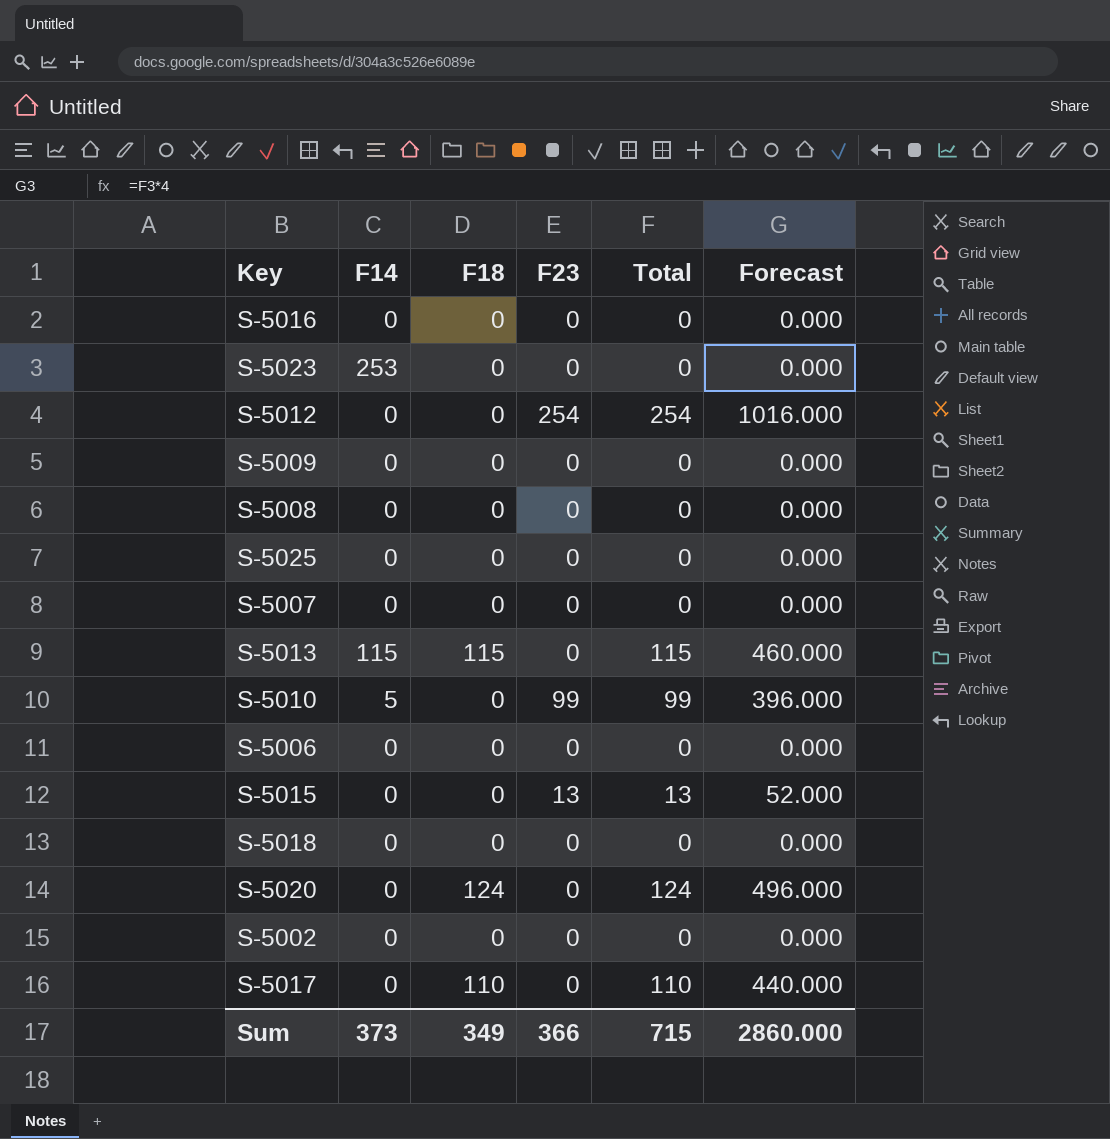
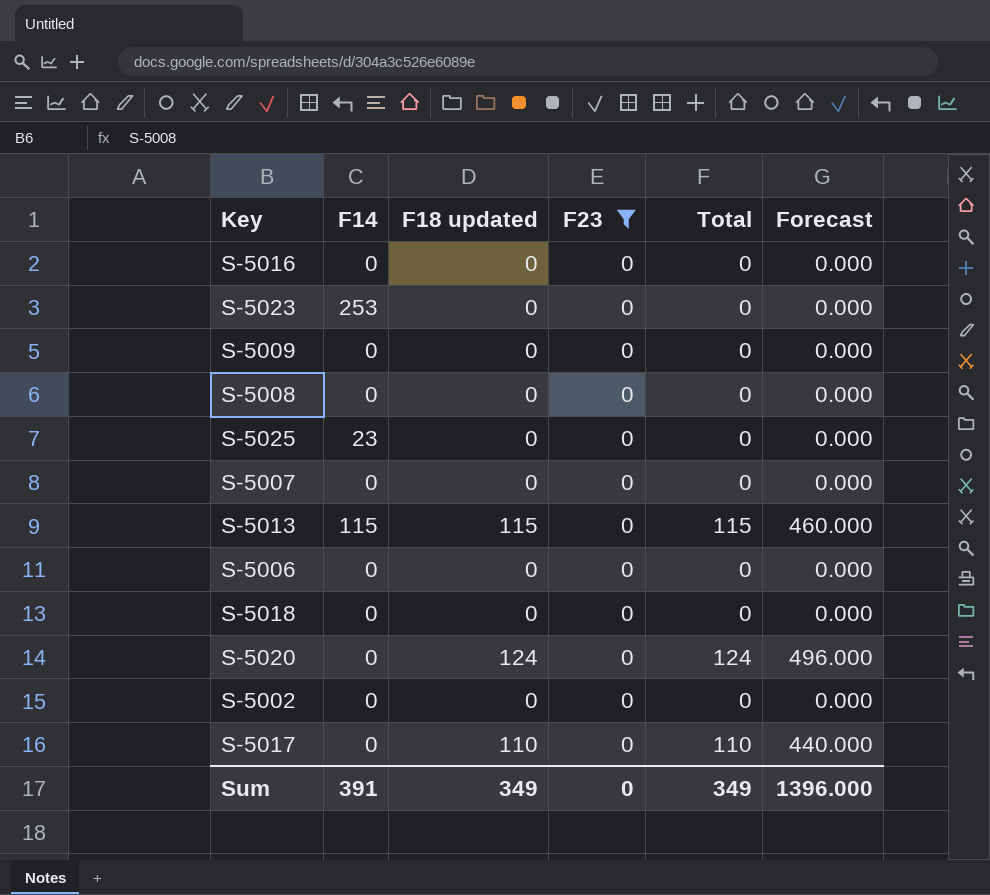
filter: none -> F23 = 0
column name: F18 -> F18 updated
S-5025 | F14: 0 -> 23
Sum | F14: 373 -> 391
Sum | F23: 366 -> 0
Sum | Total: 715 -> 349
Sum | Forecast: 2860.000 -> 1396.000

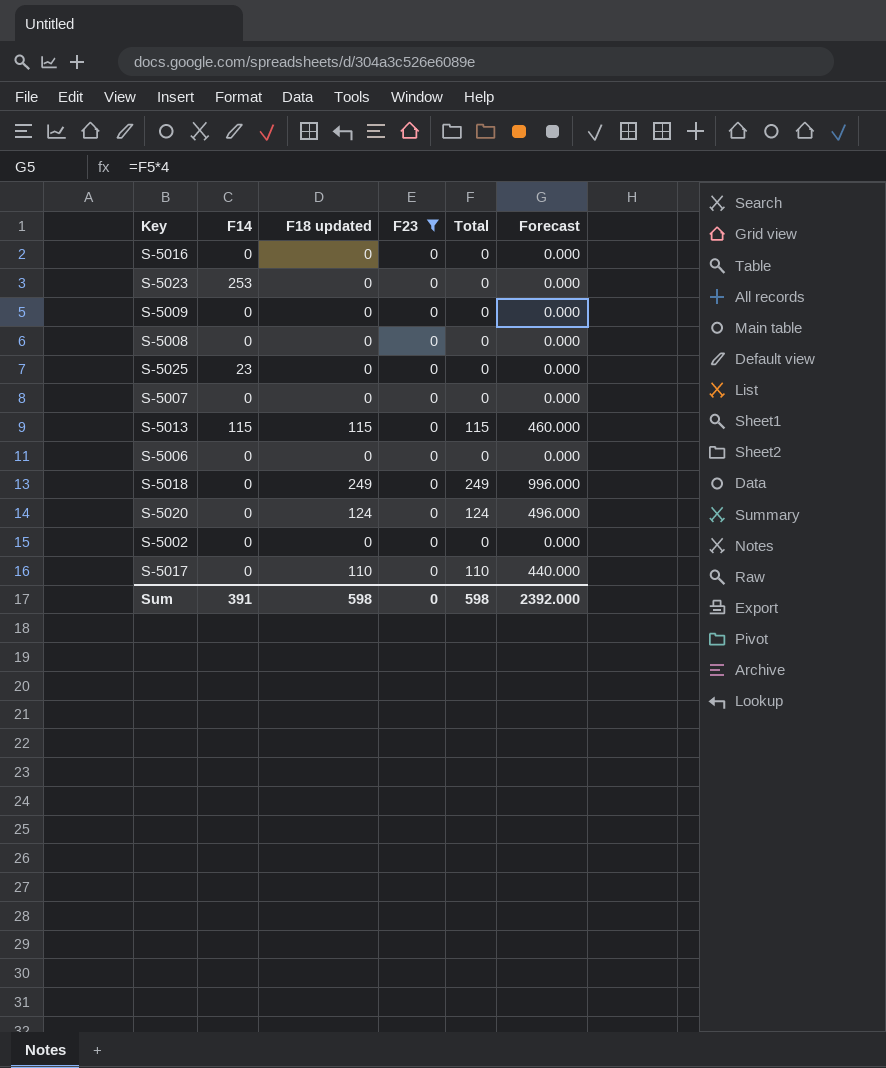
S-5018 | F18 updated: 0 -> 249
S-5018 | Total: 0 -> 249
S-5018 | Forecast: 0.000 -> 996.000
Sum | F18 updated: 349 -> 598
Sum | Total: 349 -> 598
Sum | Forecast: 1396.000 -> 2392.000

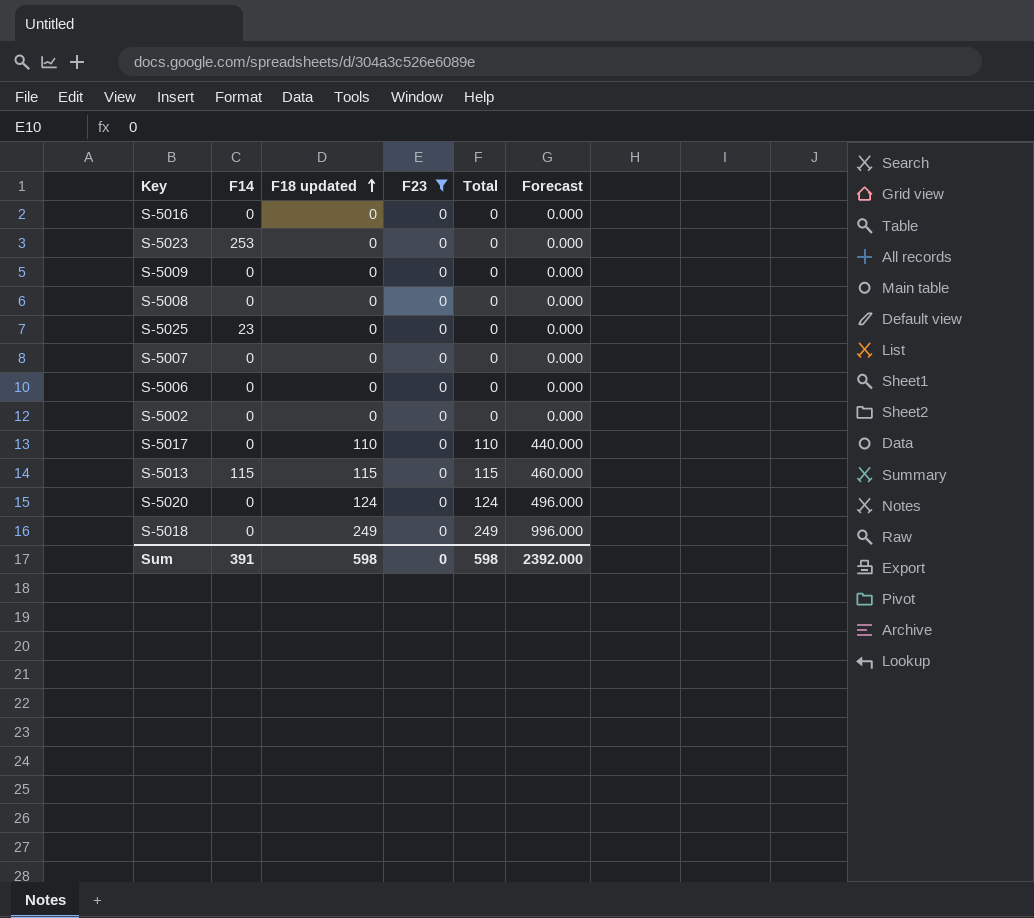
row order: none -> F18 updated ascending

